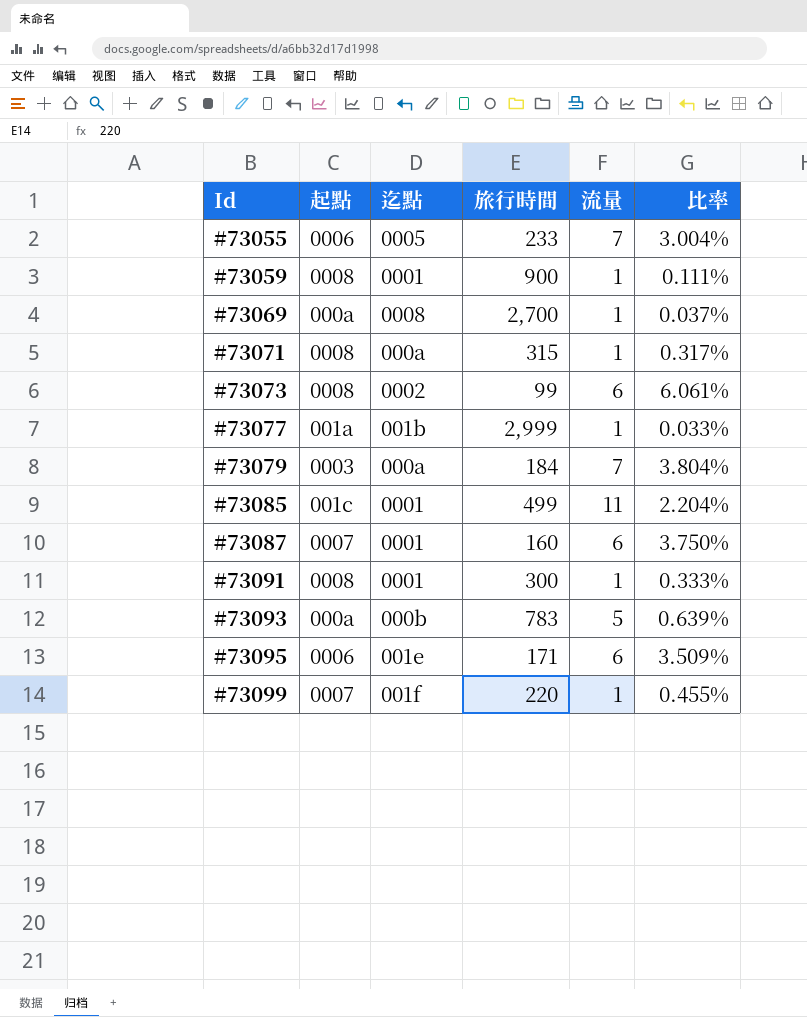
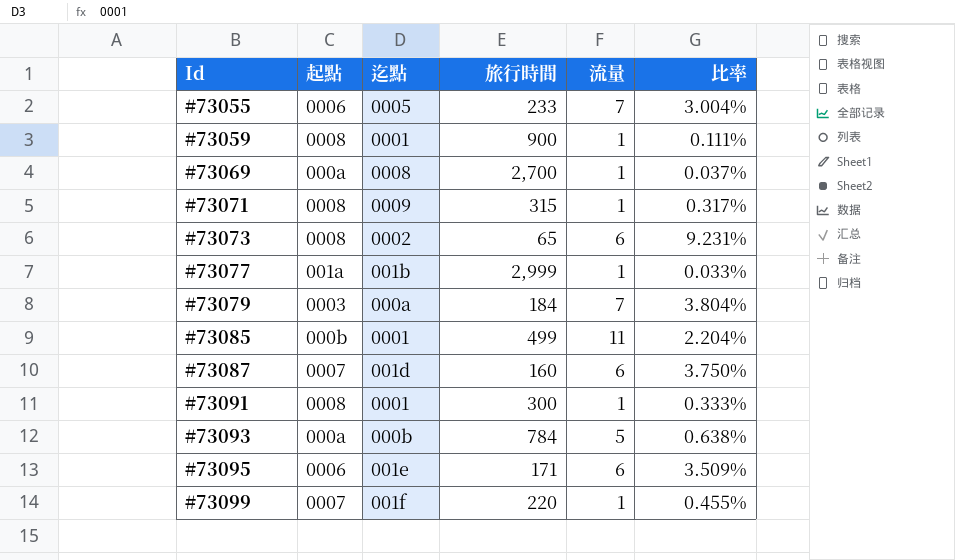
#73071 | 迄點: 000a -> 0009
#73073 | 旅行時間: 99 -> 65
#73073 | 比率: 6.061% -> 9.231%
#73085 | 起點: 001c -> 000b
#73087 | 迄點: 0001 -> 001d
#73093 | 旅行時間: 783 -> 784
#73093 | 比率: 0.639% -> 0.638%

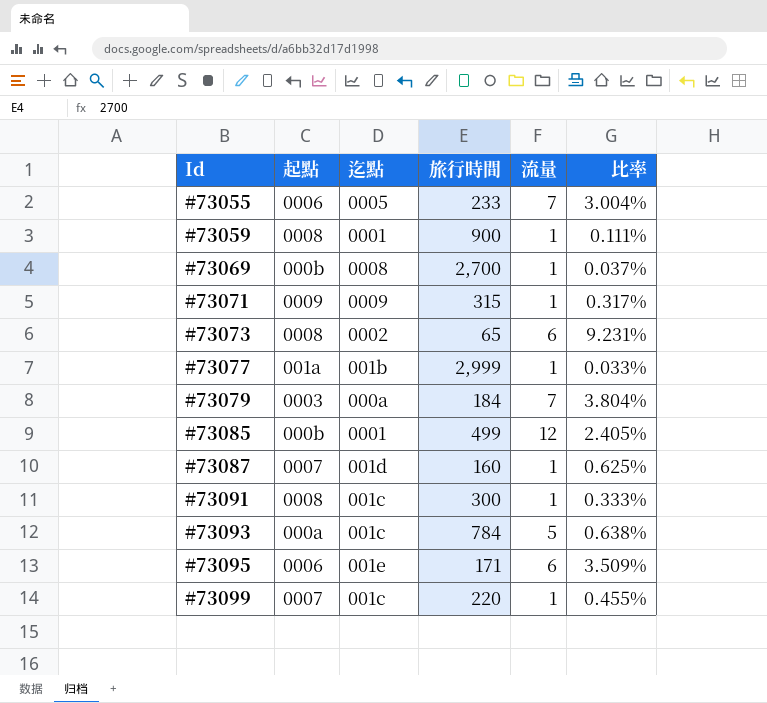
#73069 | 起點: 000a -> 000b
#73071 | 起點: 0008 -> 0009
#73085 | 流量: 11 -> 12
#73085 | 比率: 2.204% -> 2.405%
#73087 | 流量: 6 -> 1
#73087 | 比率: 3.750% -> 0.625%
#73091 | 迄點: 0001 -> 001c
#73093 | 迄點: 000b -> 001c
#73099 | 迄點: 001f -> 001c

